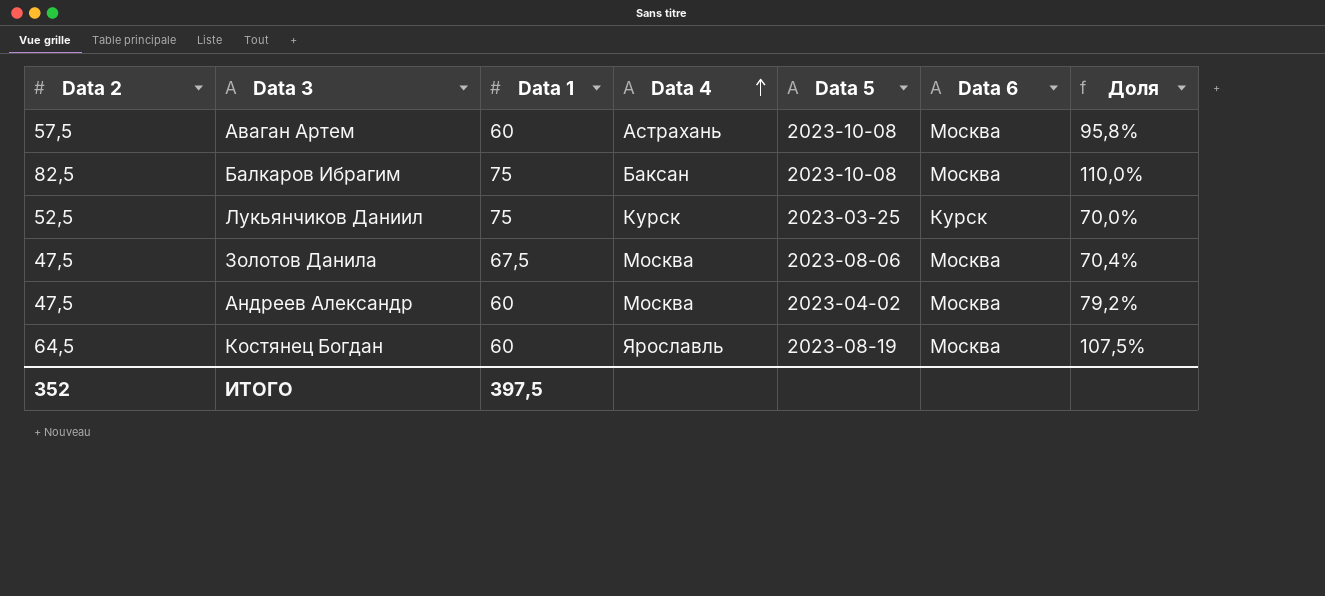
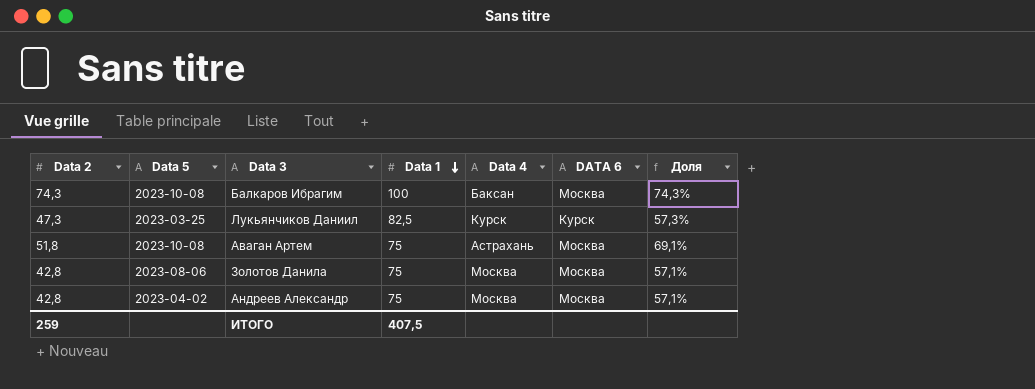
row order: Data 4 ascending -> Data 1 descending
column Data 5 | position: 5 -> 2
column name: Data 6 -> DATA 6
row Костянец Богдан: 64,5 | 60 | Ярославль | 2023-08-19 | Москва | 107,5% -> none
Балкаров Ибрагим | Data 2: 82,5 -> 74,3
Балкаров Ибрагим | Data 1: 75 -> 100
Балкаров Ибрагим | Доля: 110,0% -> 74,3%
Лукьянчиков Даниил | Data 2: 52,5 -> 47,3
Лукьянчиков Даниил | Data 1: 75 -> 82,5
Лукьянчиков Даниил | Доля: 70,0% -> 57,3%
Аваган Артем | Data 2: 57,5 -> 51,8
Аваган Артем | Data 1: 60 -> 75
Аваган Артем | Доля: 95,8% -> 69,1%
Золотов Данила | Data 2: 47,5 -> 42,8
Золотов Данила | Data 1: 67,5 -> 75
Золотов Данила | Доля: 70,4% -> 57,1%
Андреев Александр | Data 2: 47,5 -> 42,8
Андреев Александр | Data 1: 60 -> 75
Андреев Александр | Доля: 79,2% -> 57,1%
ИТОГО | Data 2: 352 -> 259
ИТОГО | Data 1: 397,5 -> 407,5

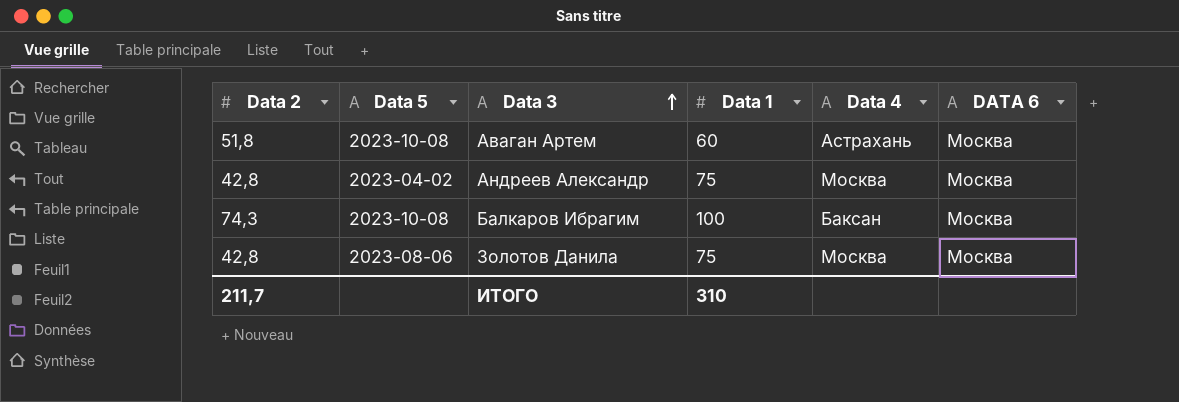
row order: Data 1 descending -> Data 3 ascending
column Доля | formula: [Data 2] / [Data 1] -> none
row Лукьянчиков Даниил: 47,3 | 2023-03-25 | 82,5 | Курск | Курск | 57,3% -> none
Аваган Артем | Data 1: 75 -> 60
ИТОГО | Data 2: 259 -> 211,7
ИТОГО | Data 1: 407,5 -> 310

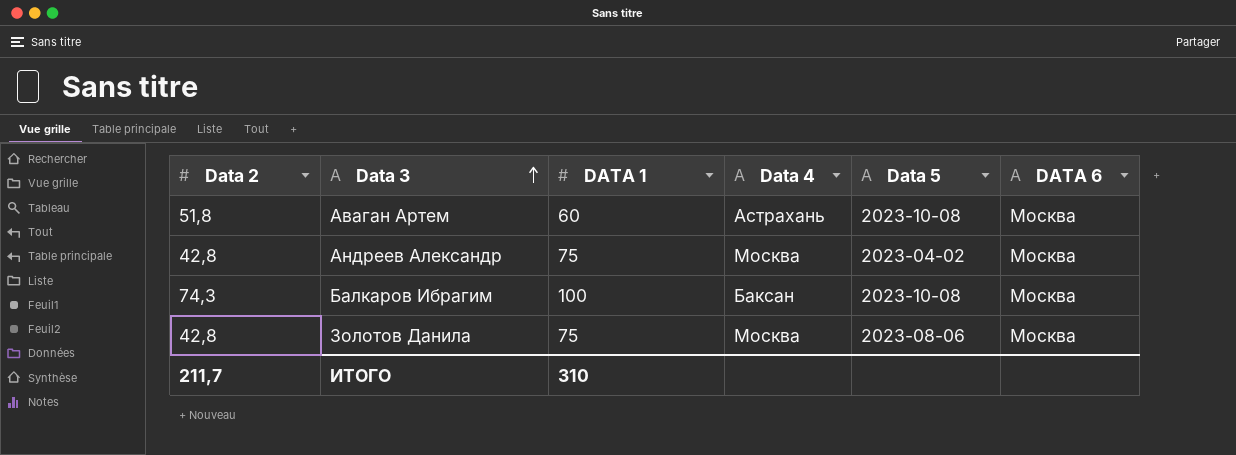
column name: Data 1 -> DATA 1
column Data 5 | position: 2 -> 5

